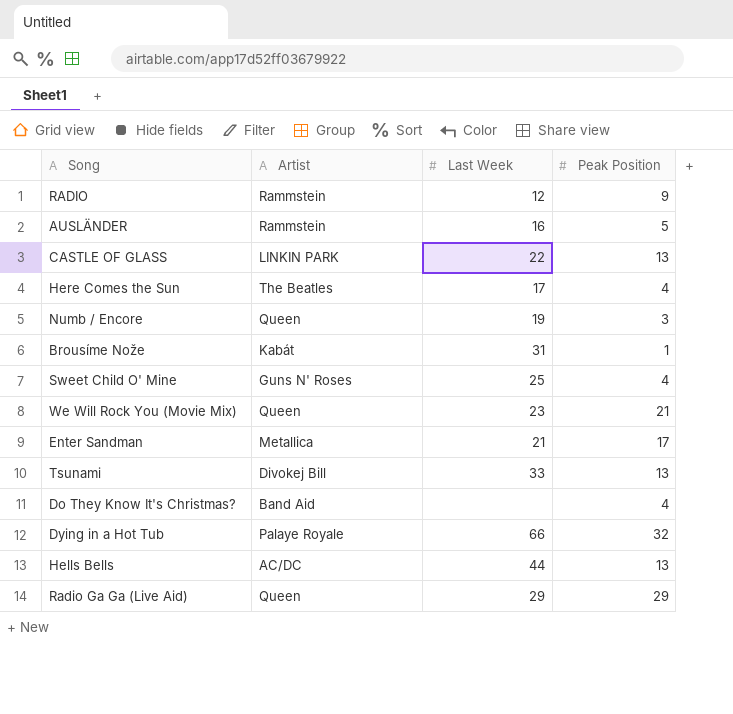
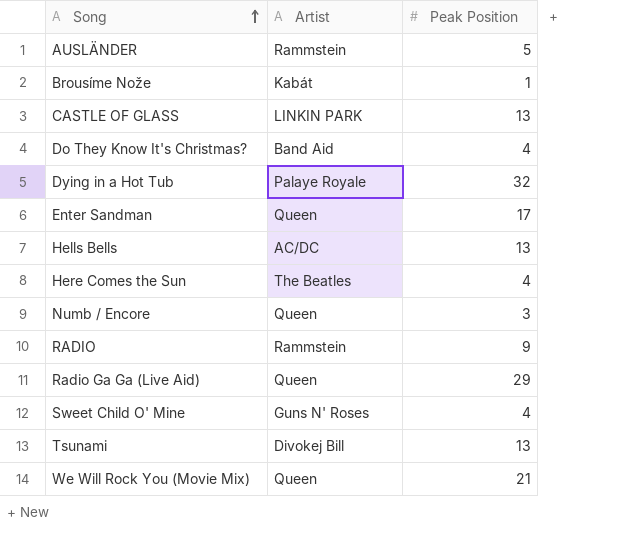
row order: none -> Song ascending
column Last Week | position: 3 -> none
Enter Sandman | Artist: Metallica -> Queen

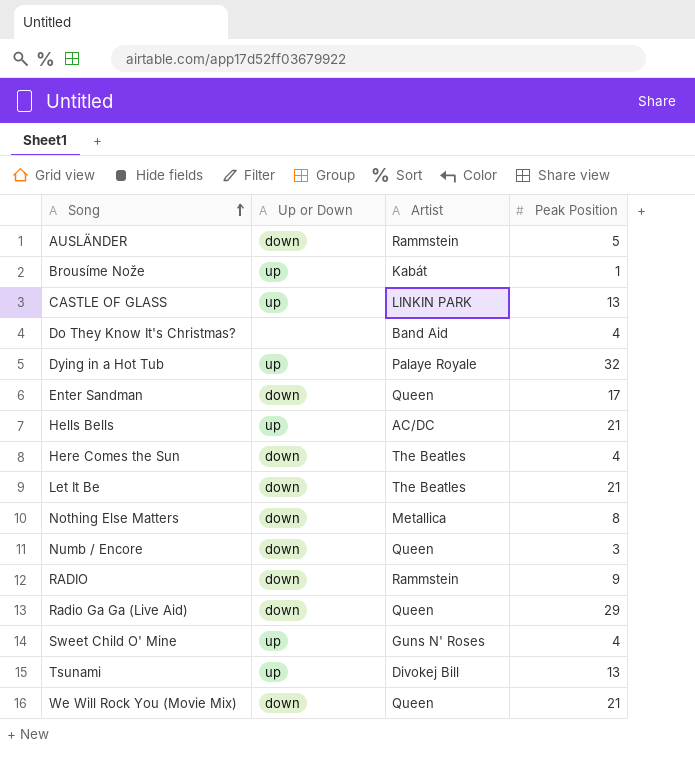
column Up or Down | position: none -> 2
Hells Bells | Peak Position: 13 -> 21
row Let It Be: none -> down | The Beatles | 21
row Nothing Else Matters: none -> down | Metallica | 8

